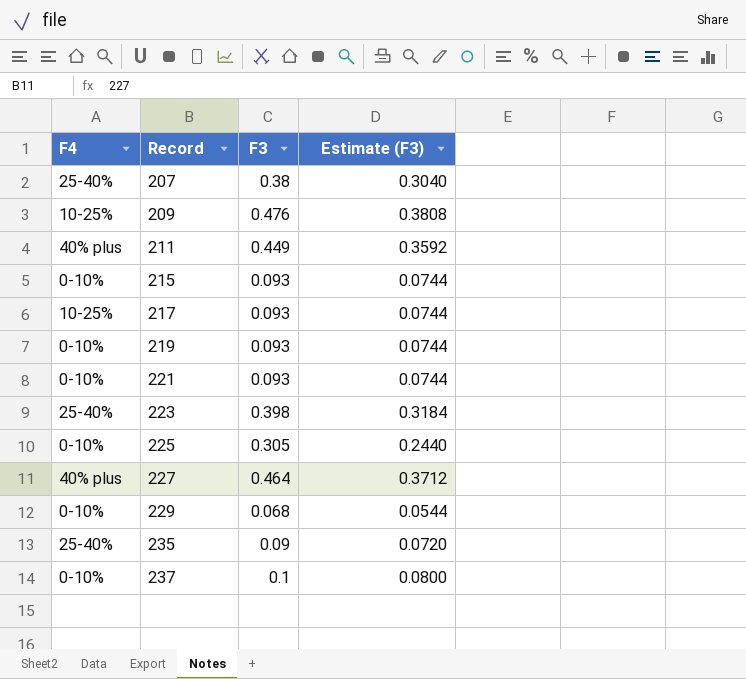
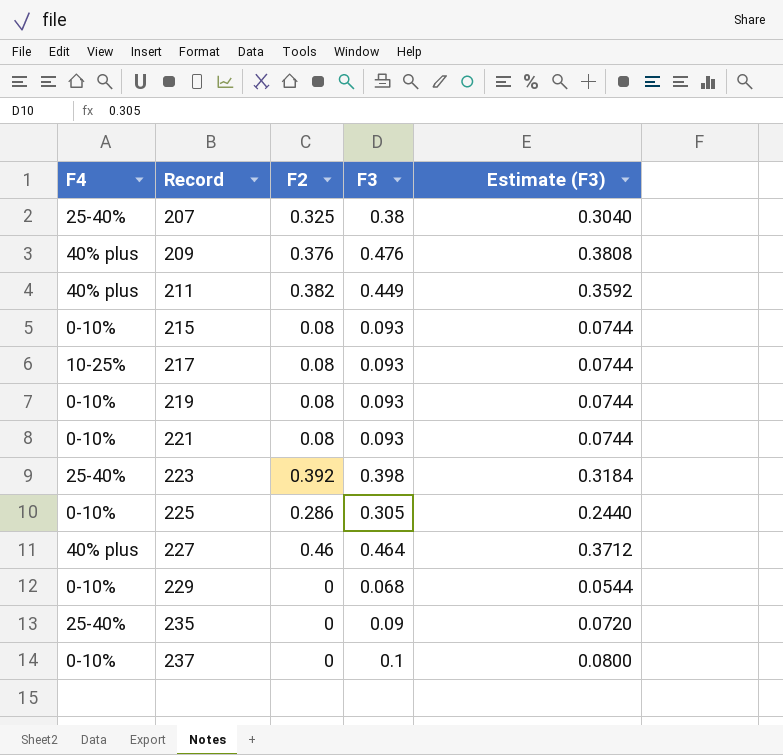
column F2 | position: none -> 3
209 | F4: 10-25% -> 40% plus

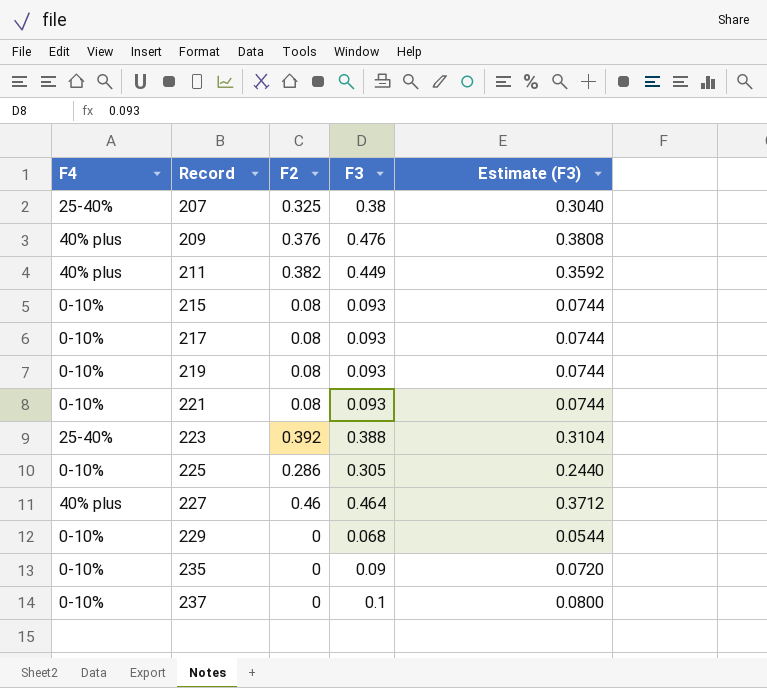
217 | F4: 10-25% -> 0-10%
223 | F3: 0.398 -> 0.388
223 | Estimate (F3): 0.3184 -> 0.3104
235 | F4: 25-40% -> 0-10%

